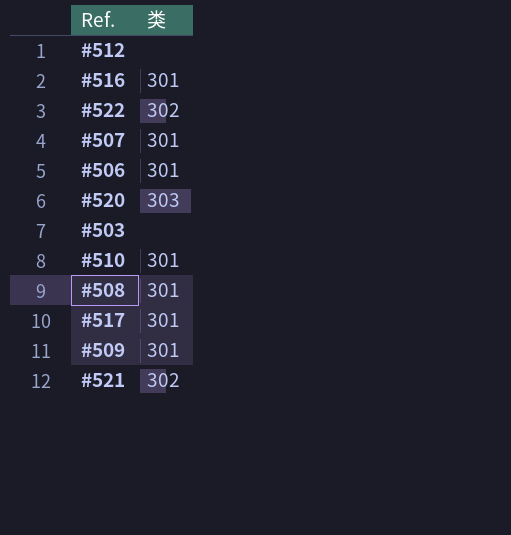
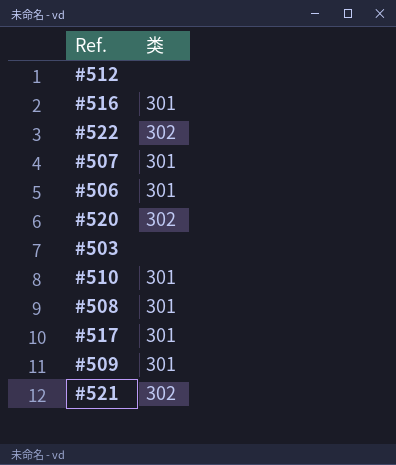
#520 | 类: 303 -> 302

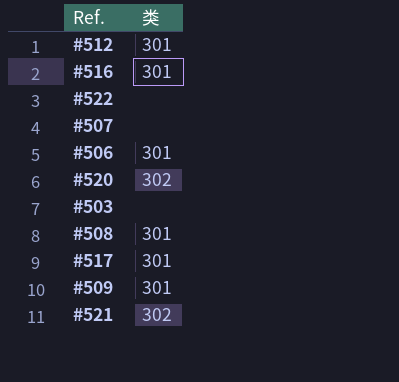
row #510: 301 -> none
#512 | 类: none -> 301
#522 | 类: 302 -> none
#507 | 类: 301 -> none

